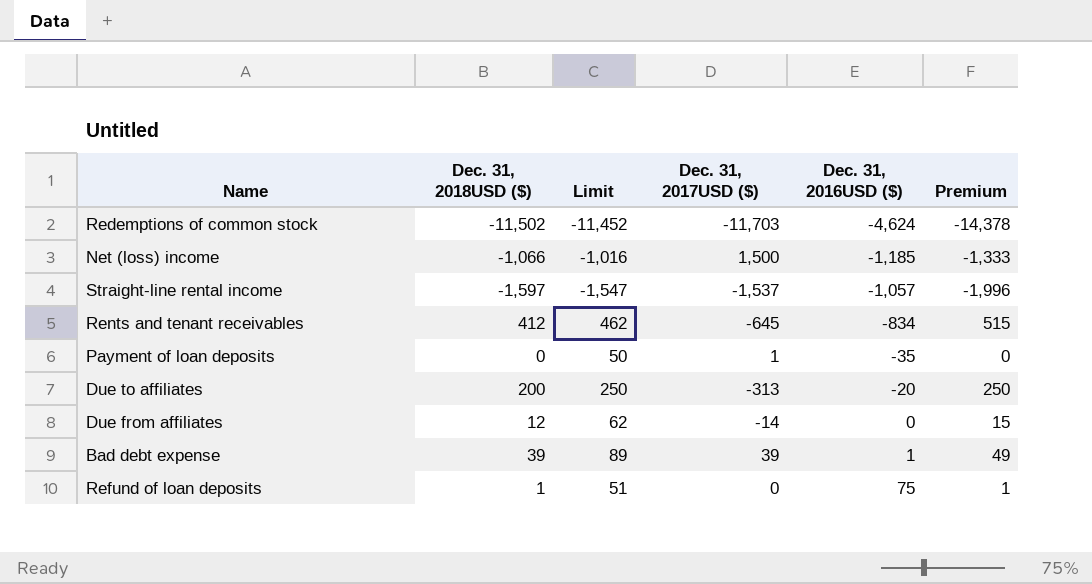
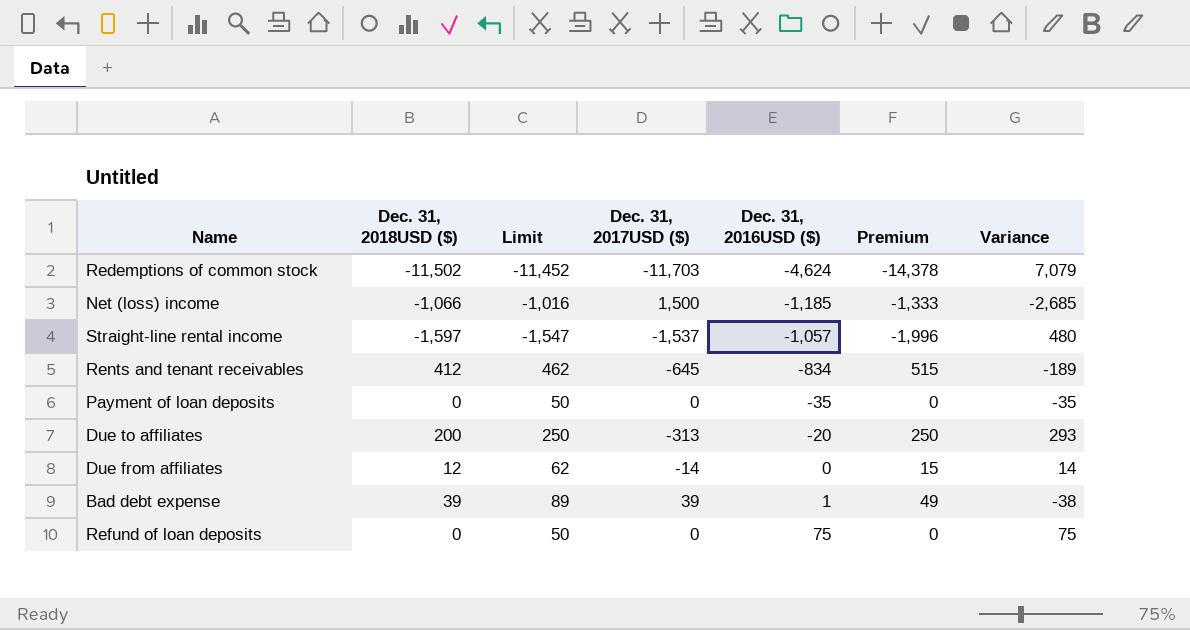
column Variance | formula: none -> [Dec. 31, 2016USD ($)] - [Dec. 31, 2017USD ($)]
Payment of loan deposits | Dec. 31, 2017USD ($): 1 -> 0
Refund of loan deposits | Dec. 31, 2018USD ($): 1 -> 0
Refund of loan deposits | Limit: 51 -> 50
Refund of loan deposits | Premium: 1 -> 0

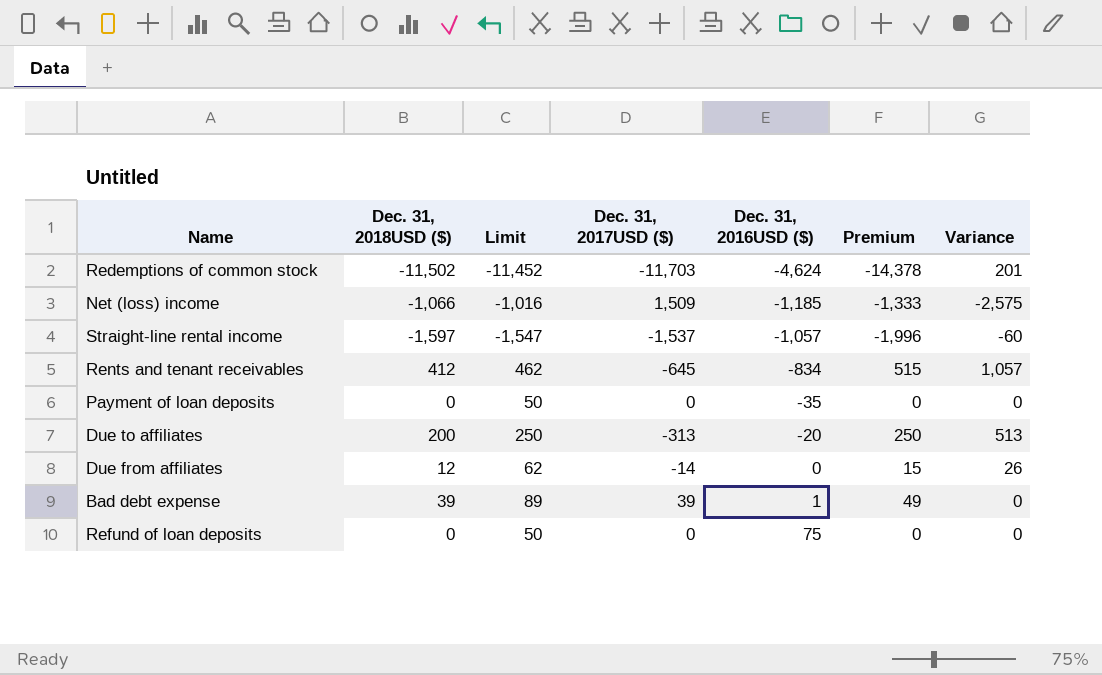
column Variance | formula: [Dec. 31, 2016USD ($)] - [Dec. 31, 2017USD ($)] -> [Dec. 31, 2018USD ($)] - [Dec. 31, 2017USD ($)]
Net (loss) income | Dec. 31, 2017USD ($): 1,500 -> 1,509

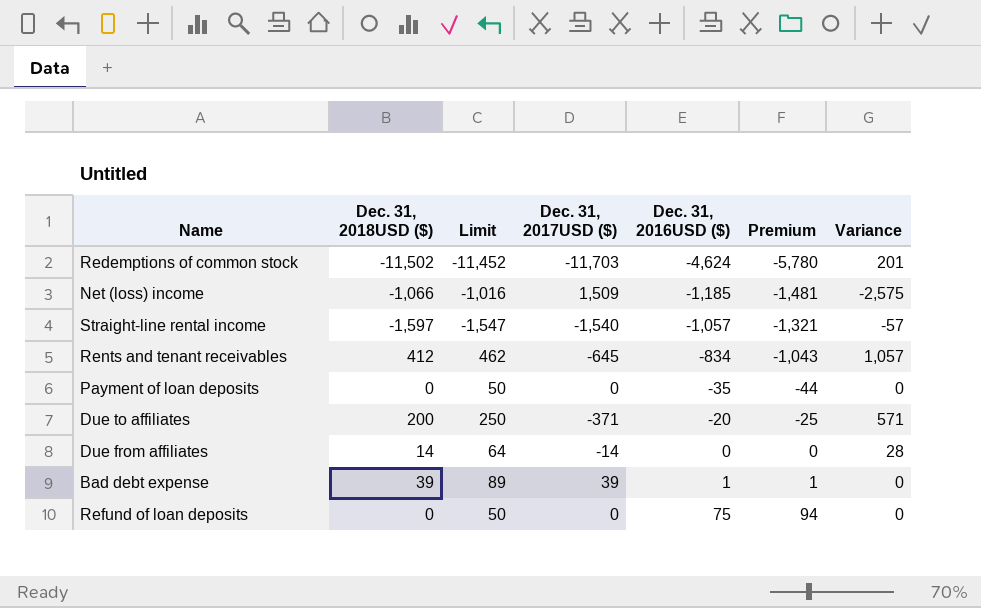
column Premium | formula: [Dec. 31, 2018USD ($)] * 1.25 -> [Dec. 31, 2016USD ($)] * 1.25
Straight-line rental income | Dec. 31, 2017USD ($): -1,537 -> -1,540
Straight-line rental income | Variance: -60 -> -57
Due to affiliates | Dec. 31, 2017USD ($): -313 -> -371
Due to affiliates | Variance: 513 -> 571
Due from affiliates | Dec. 31, 2018USD ($): 12 -> 14
Due from affiliates | Limit: 62 -> 64
Due from affiliates | Variance: 26 -> 28

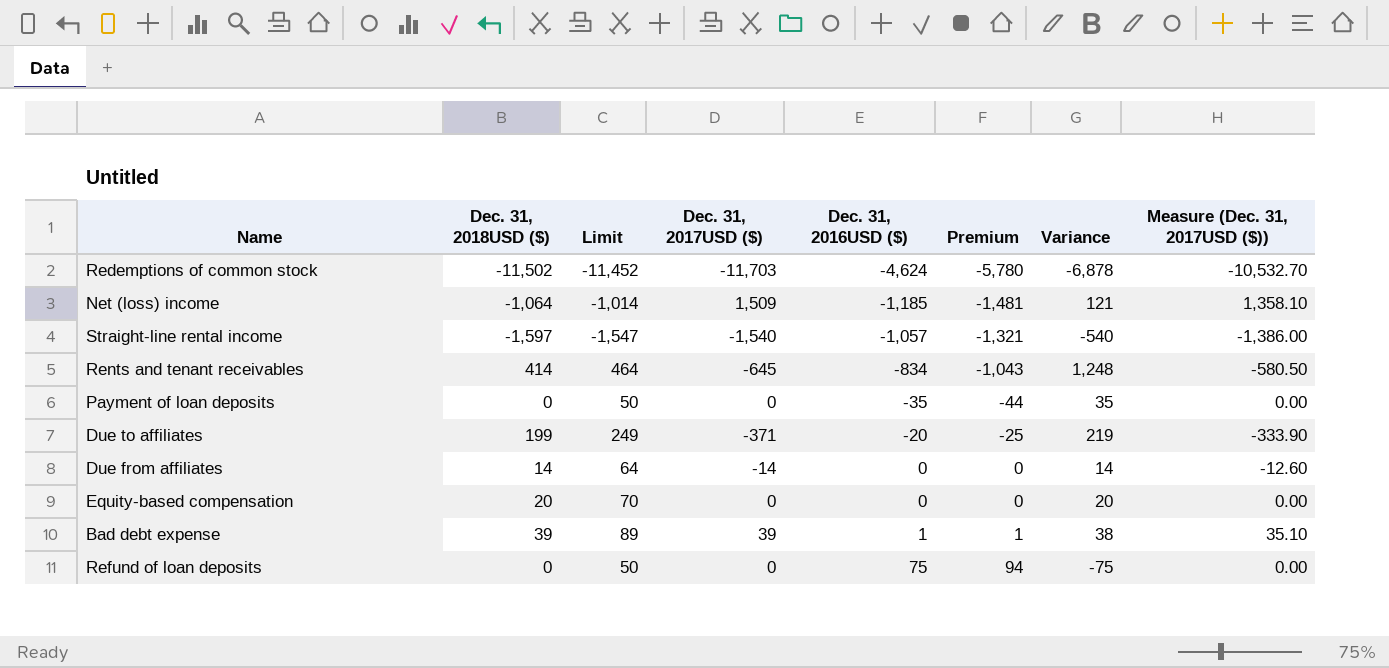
column Variance | formula: [Dec. 31, 2018USD ($)] - [Dec. 31, 2017USD ($)] -> [Dec. 31, 2018USD ($)] - [Dec. 31, 2016USD ($)]
column Measure (Dec. 31, 2017USD ($)) | formula: none -> [Dec. 31, 2017USD ($)] * 0.9
Net (loss) income | Dec. 31, 2018USD ($): -1,066 -> -1,064
Net (loss) income | Limit: -1,016 -> -1,014
Rents and tenant receivables | Dec. 31, 2018USD ($): 412 -> 414
Rents and tenant receivables | Limit: 462 -> 464
Due to affiliates | Dec. 31, 2018USD ($): 200 -> 199
Due to affiliates | Limit: 250 -> 249
row Equity-based compensation: none -> 20 | 70 | 0 | 0 | 0 | 20 | 0.00

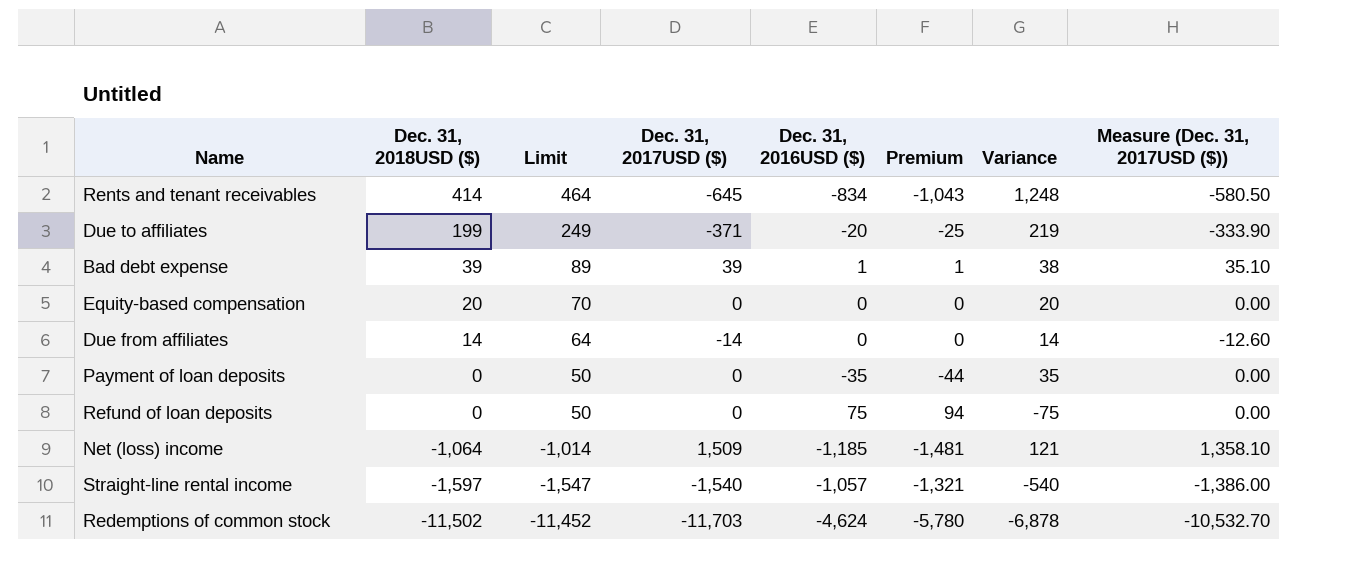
row order: Dec. 31, 2016USD ($) ascending -> Dec. 31, 2018USD ($) descending

